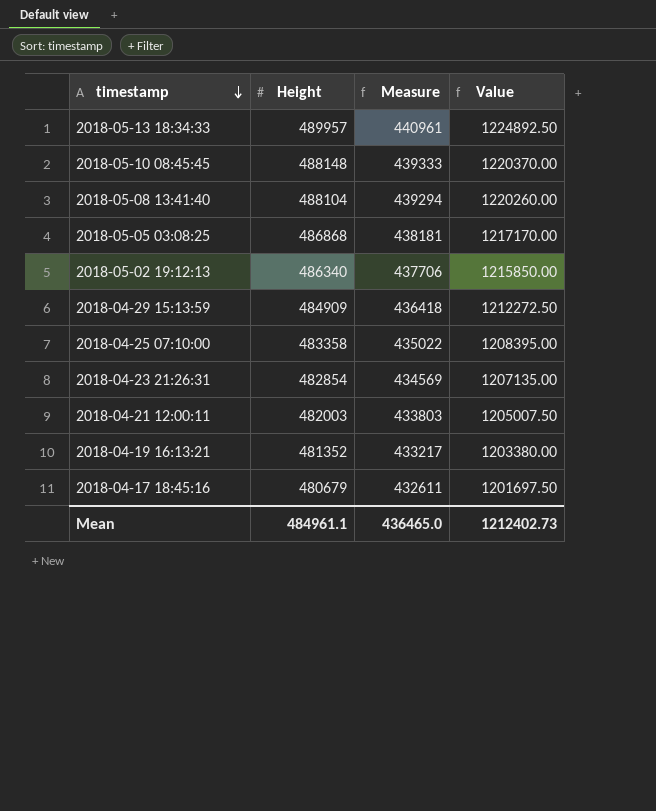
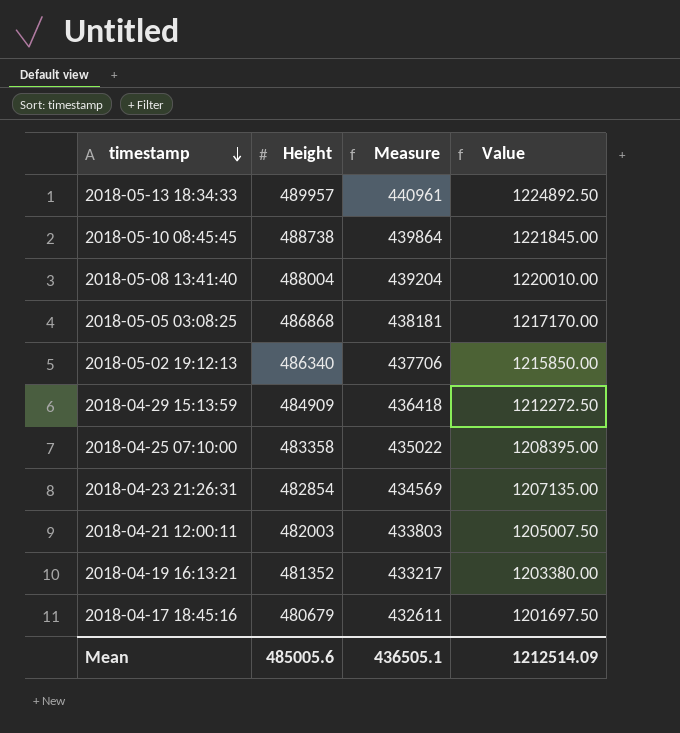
2018-05-10 08:45:45 | Height: 488148 -> 488738
2018-05-10 08:45:45 | Measure: 439333 -> 439864
2018-05-10 08:45:45 | Value: 1220370.00 -> 1221845.00
2018-05-08 13:41:40 | Height: 488104 -> 488004
2018-05-08 13:41:40 | Measure: 439294 -> 439204
2018-05-08 13:41:40 | Value: 1220260.00 -> 1220010.00
Mean | Height: 484961.1 -> 485005.6
Mean | Measure: 436465.0 -> 436505.1
Mean | Value: 1212402.73 -> 1212514.09

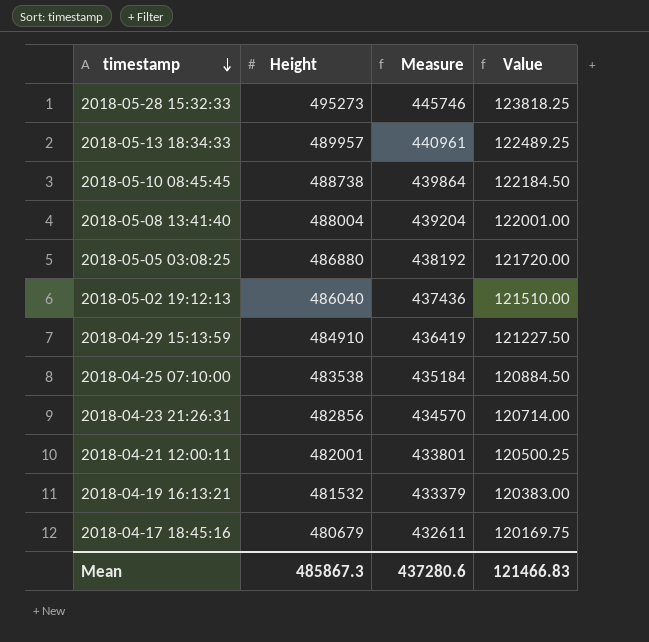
column Value | formula: [Height] * 2.5 -> [Height] * 0.25
row 2018-05-28 15:32:33: none -> 495273 | 445746 | 123818.25
2018-05-05 03:08:25 | Height: 486868 -> 486880
2018-05-05 03:08:25 | Measure: 438181 -> 438192
2018-05-02 19:12:13 | Height: 486340 -> 486040
2018-05-02 19:12:13 | Measure: 437706 -> 437436
2018-04-29 15:13:59 | Height: 484909 -> 484910
2018-04-29 15:13:59 | Measure: 436418 -> 436419
2018-04-25 07:10:00 | Height: 483358 -> 483538
2018-04-25 07:10:00 | Measure: 435022 -> 435184
2018-04-23 21:26:31 | Height: 482854 -> 482856
2018-04-23 21:26:31 | Measure: 434569 -> 434570
2018-04-21 12:00:11 | Height: 482003 -> 482001
2018-04-21 12:00:11 | Measure: 433803 -> 433801
2018-04-19 16:13:21 | Height: 481352 -> 481532
2018-04-19 16:13:21 | Measure: 433217 -> 433379
Mean | Height: 485005.6 -> 485867.3
Mean | Measure: 436505.1 -> 437280.6
Mean | Value: 1212514.09 -> 121466.83

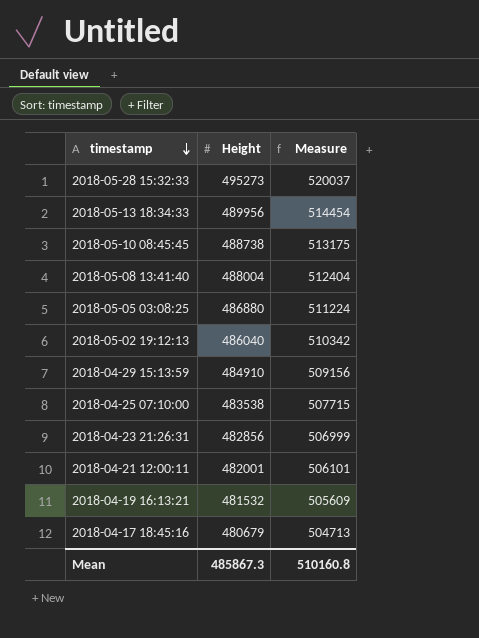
column Value | formula: [Height] * 0.25 -> none
column Measure | formula: [Height] * 0.9 -> [Height] * 1.05
2018-05-13 18:34:33 | Height: 489957 -> 489956
Mean | Measure: 437280.6 -> 510160.8

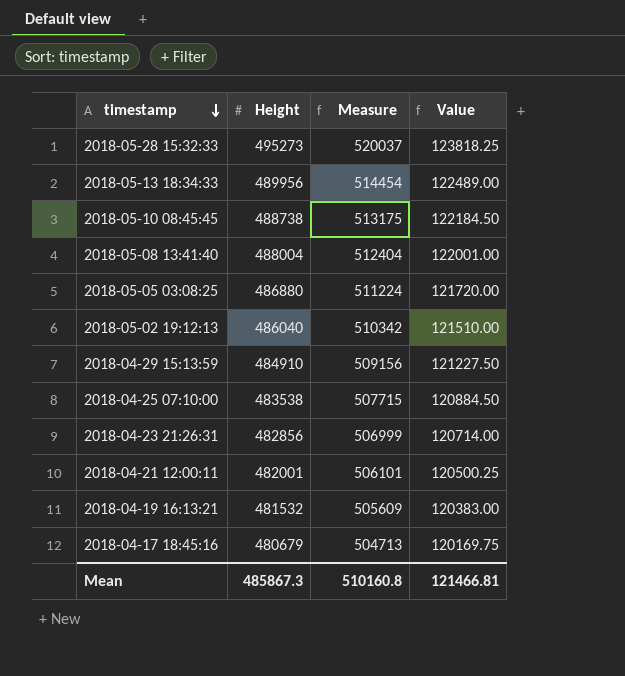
column Value | formula: none -> [Height] * 0.25

